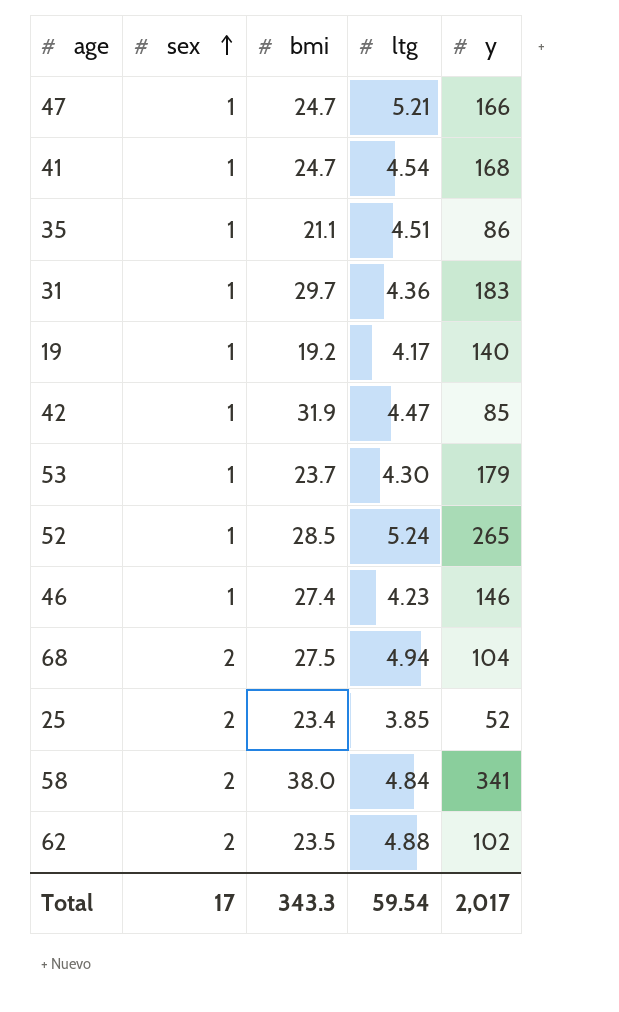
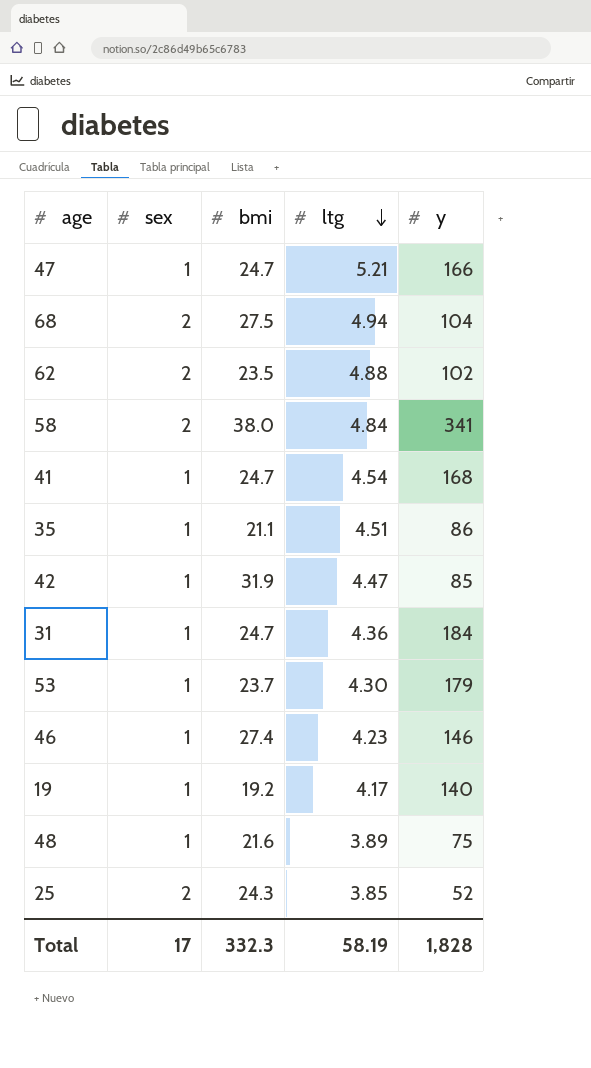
row order: sex ascending -> ltg descending
row 52: 1 | 28.5 | 5.24 | 265 -> none
31 | bmi: 29.7 -> 24.7
31 | y: 183 -> 184
row 48: none -> 1 | 21.6 | 3.89 | 75
25 | bmi: 23.4 -> 24.3
Total | bmi: 343.3 -> 332.3
Total | ltg: 59.54 -> 58.19
Total | y: 2,017 -> 1,828

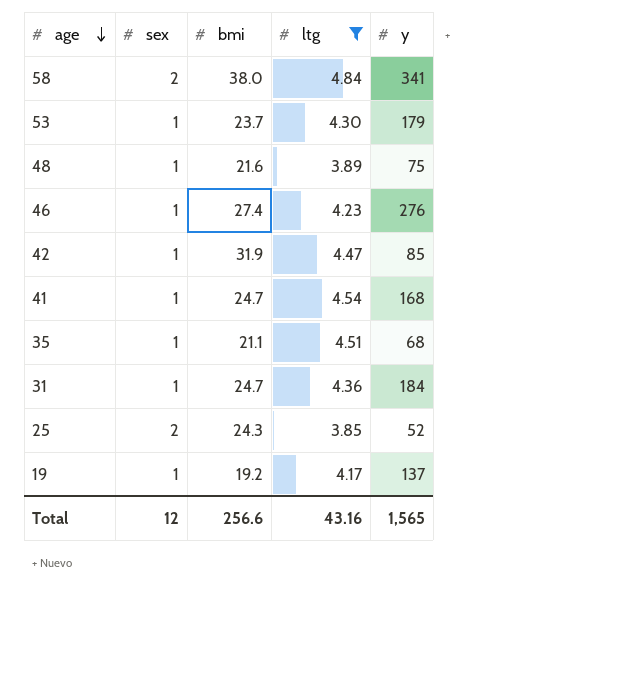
filter: none -> ltg <= 4.84
row order: ltg descending -> age descending
46 | y: 146 -> 276
35 | y: 86 -> 68
19 | y: 140 -> 137
Total | sex: 17 -> 12
Total | bmi: 332.3 -> 256.6
Total | ltg: 58.19 -> 43.16
Total | y: 1,828 -> 1,565

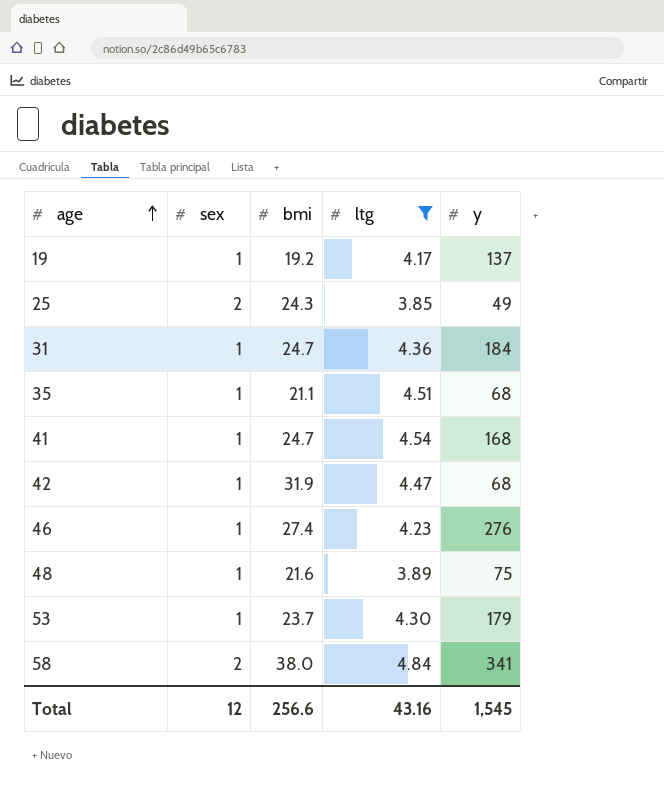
row order: age descending -> age ascending
25 | y: 52 -> 49
42 | y: 85 -> 68
Total | y: 1,565 -> 1,545

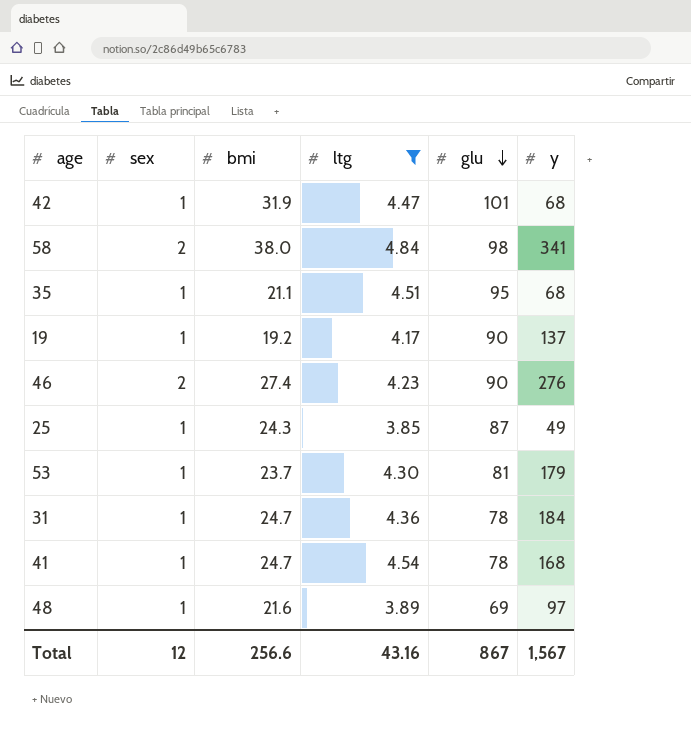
row order: age ascending -> glu descending
column glu | position: none -> 5
46 | sex: 1 -> 2
25 | sex: 2 -> 1
48 | y: 75 -> 97
Total | y: 1,545 -> 1,567

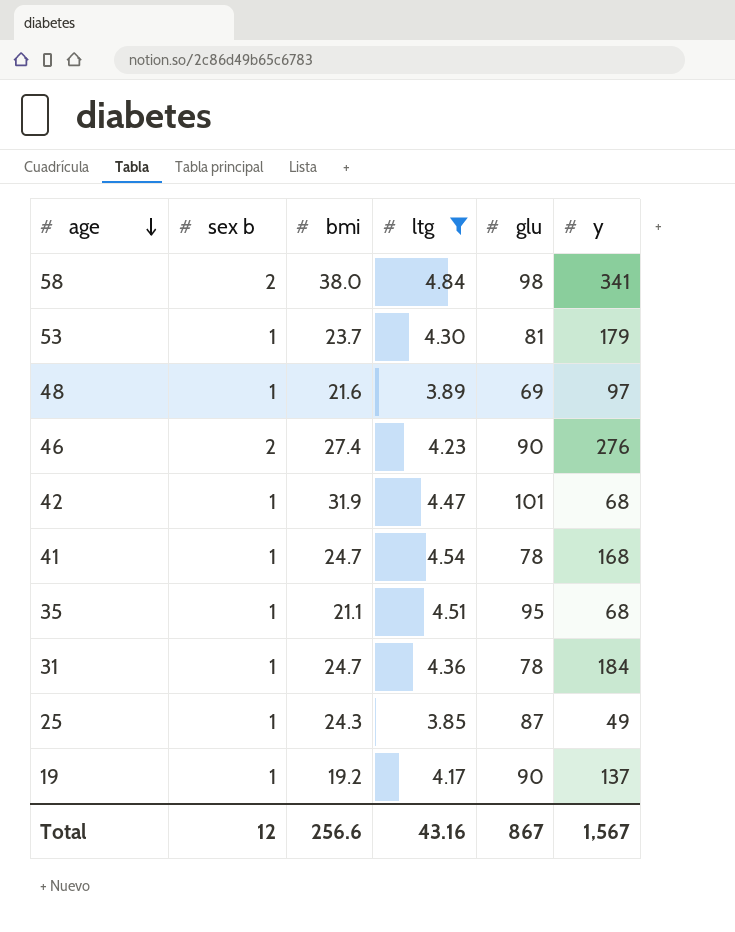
row order: glu descending -> age descending
column name: sex -> sex b

